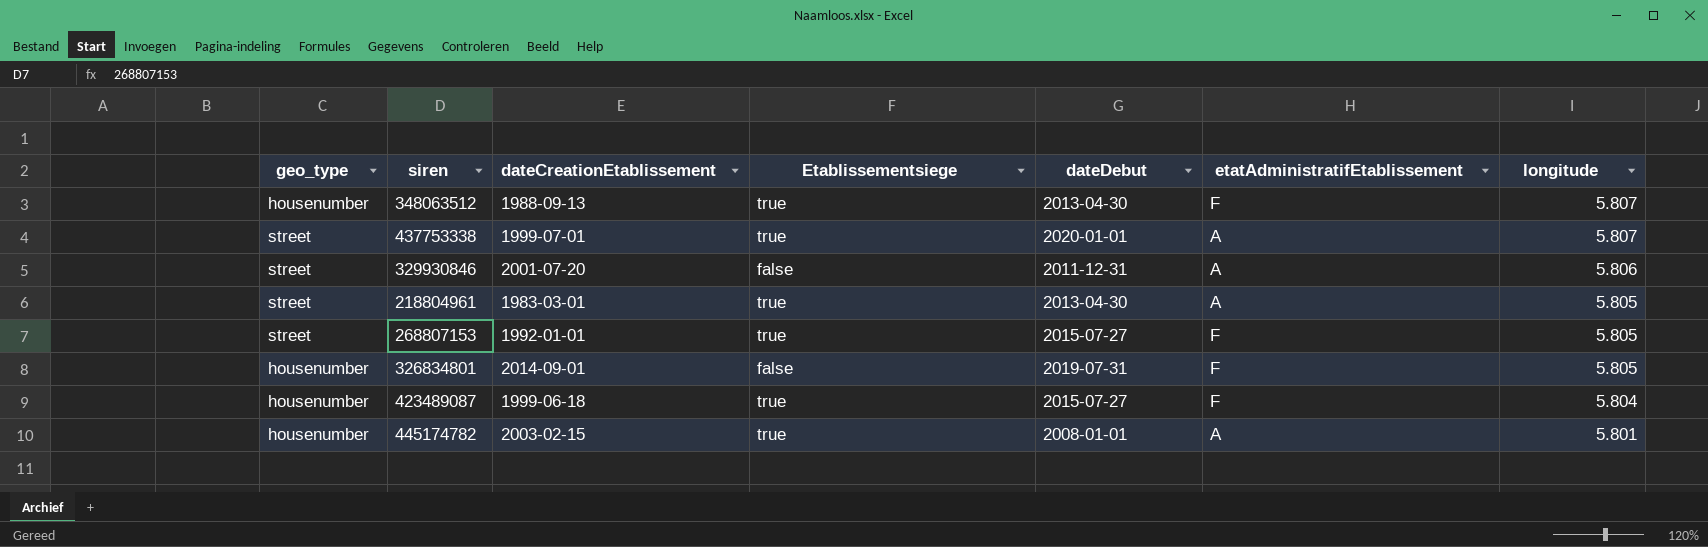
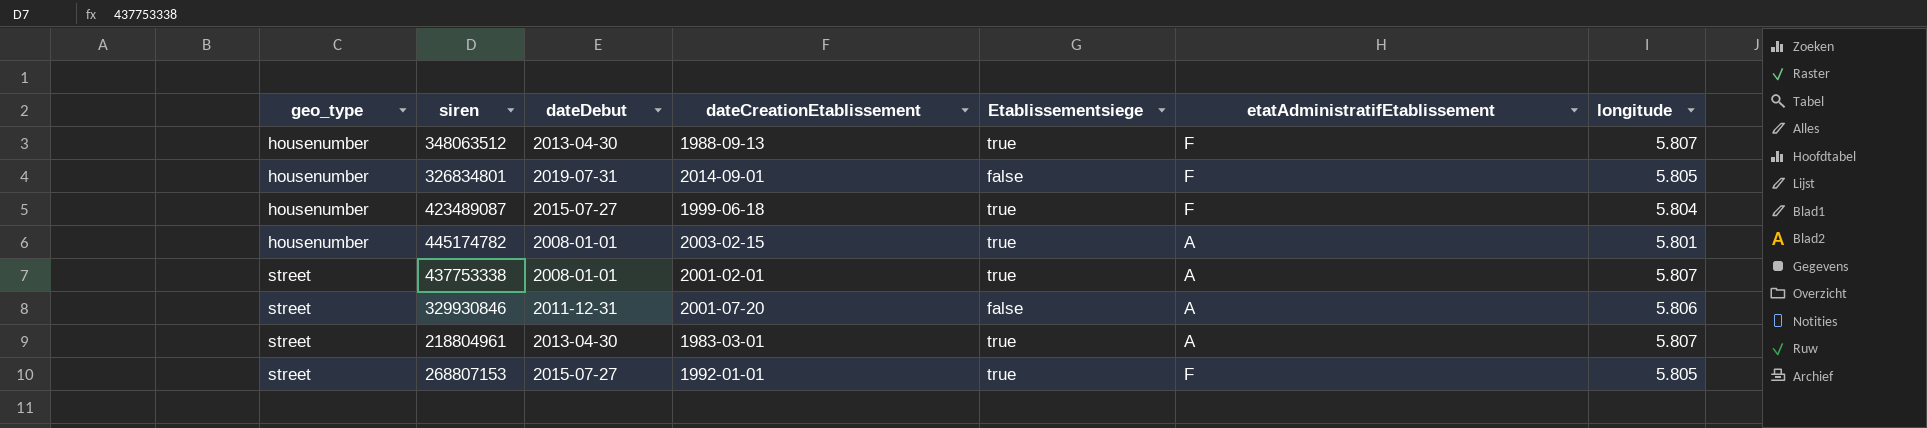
row order: longitude descending -> geo_type ascending
column dateDebut | position: 5 -> 3
437753338 | dateDebut: 2020-01-01 -> 2008-01-01
437753338 | dateCreationEtablissement: 1999-07-01 -> 2001-02-01
218804961 | longitude: 5.805 -> 5.807

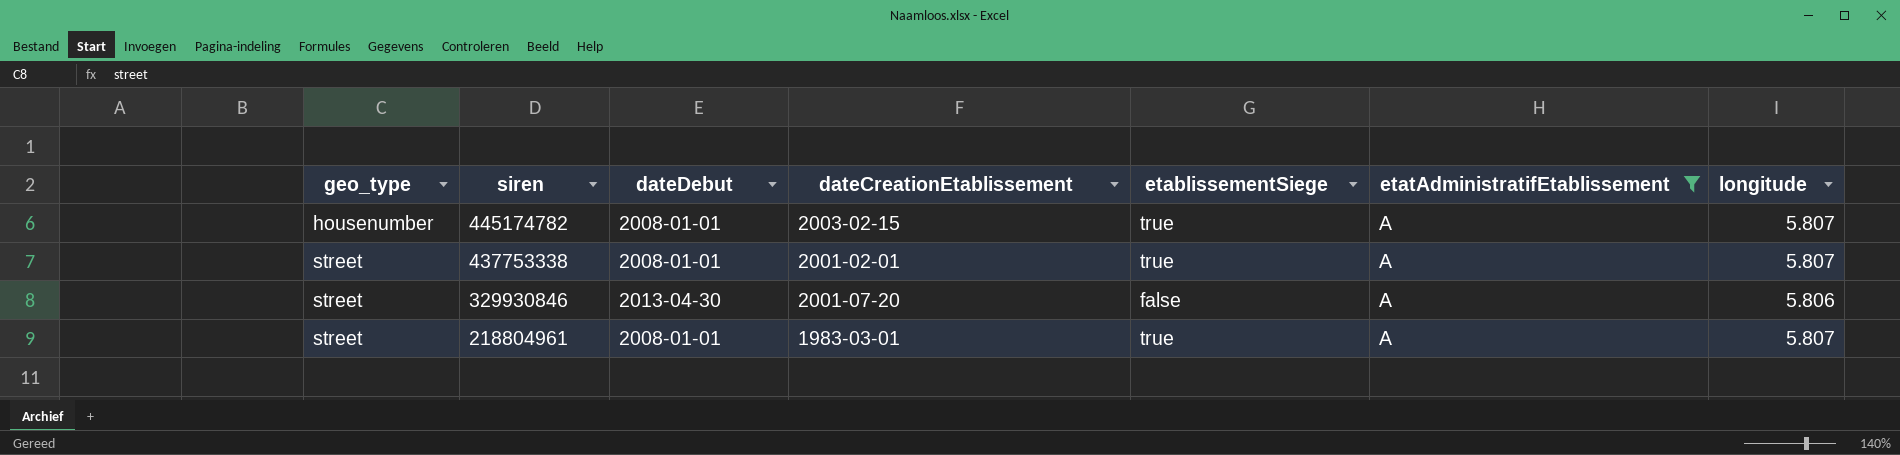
filter: none -> etatAdministratifEtablissement = A
column name: Etablissementsiege -> etablissementSiege
445174782 | longitude: 5.801 -> 5.807
329930846 | dateDebut: 2011-12-31 -> 2013-04-30
218804961 | dateDebut: 2013-04-30 -> 2008-01-01

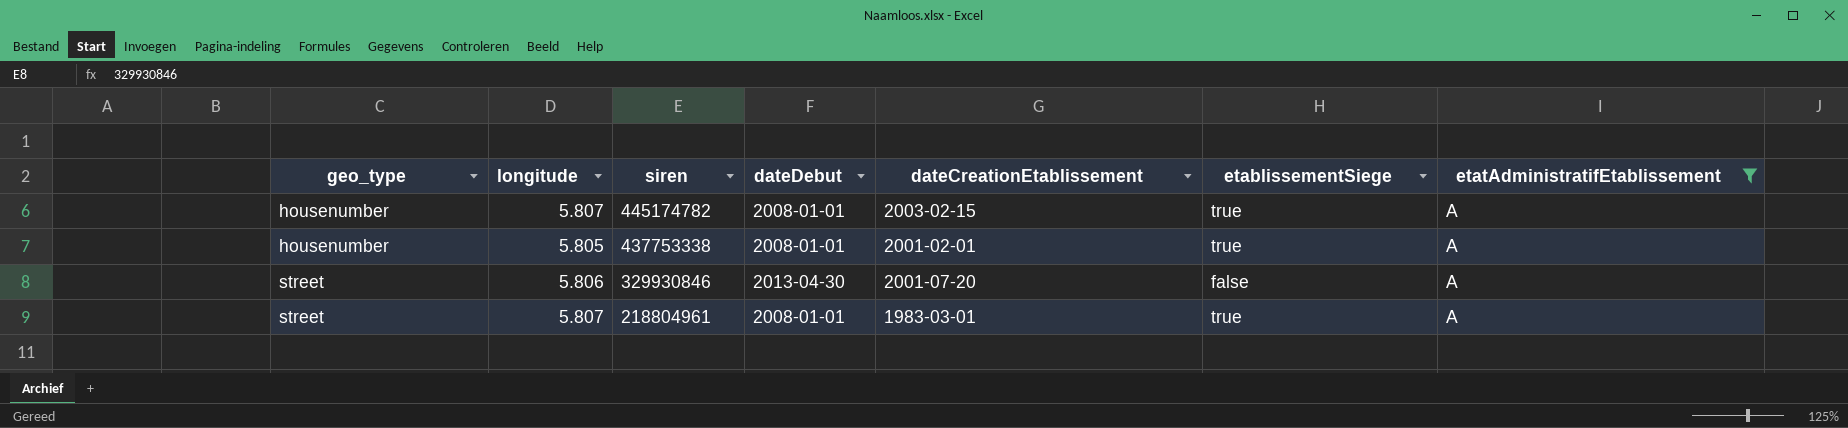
column longitude | position: 7 -> 2
437753338 | geo_type: street -> housenumber
437753338 | longitude: 5.807 -> 5.805

